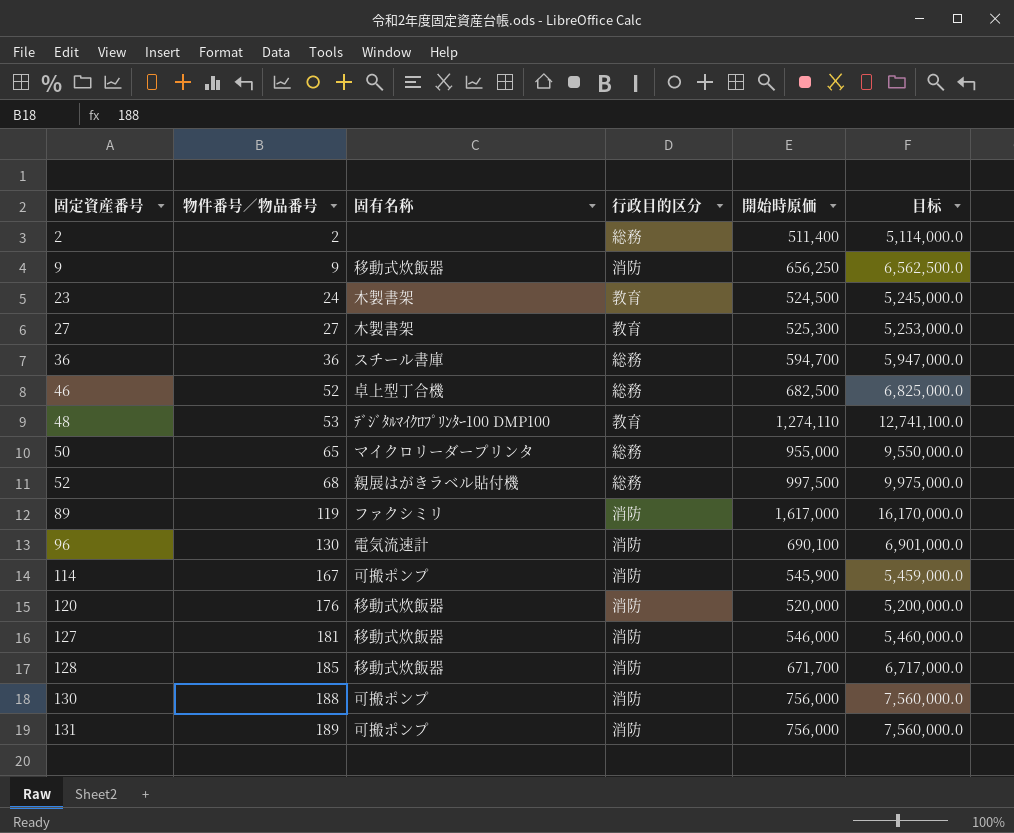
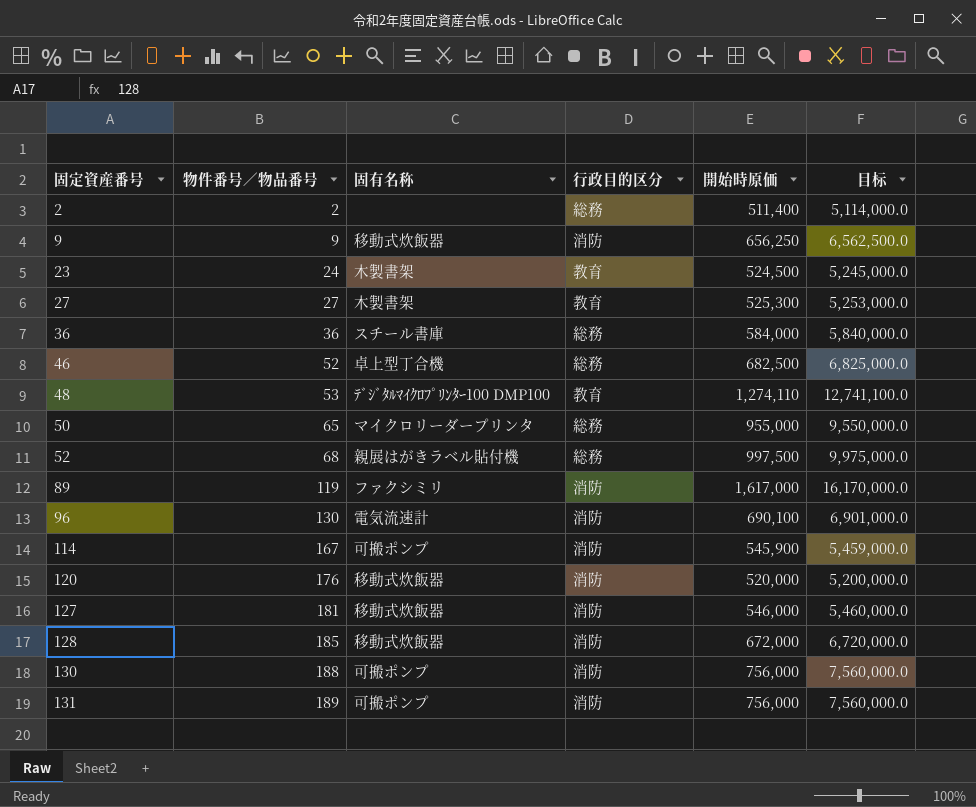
36 | 開始時原価: 594,700 -> 584,000
36 | 目标: 5,947,000.0 -> 5,840,000.0
128 | 開始時原価: 671,700 -> 672,000
128 | 目标: 6,717,000.0 -> 6,720,000.0

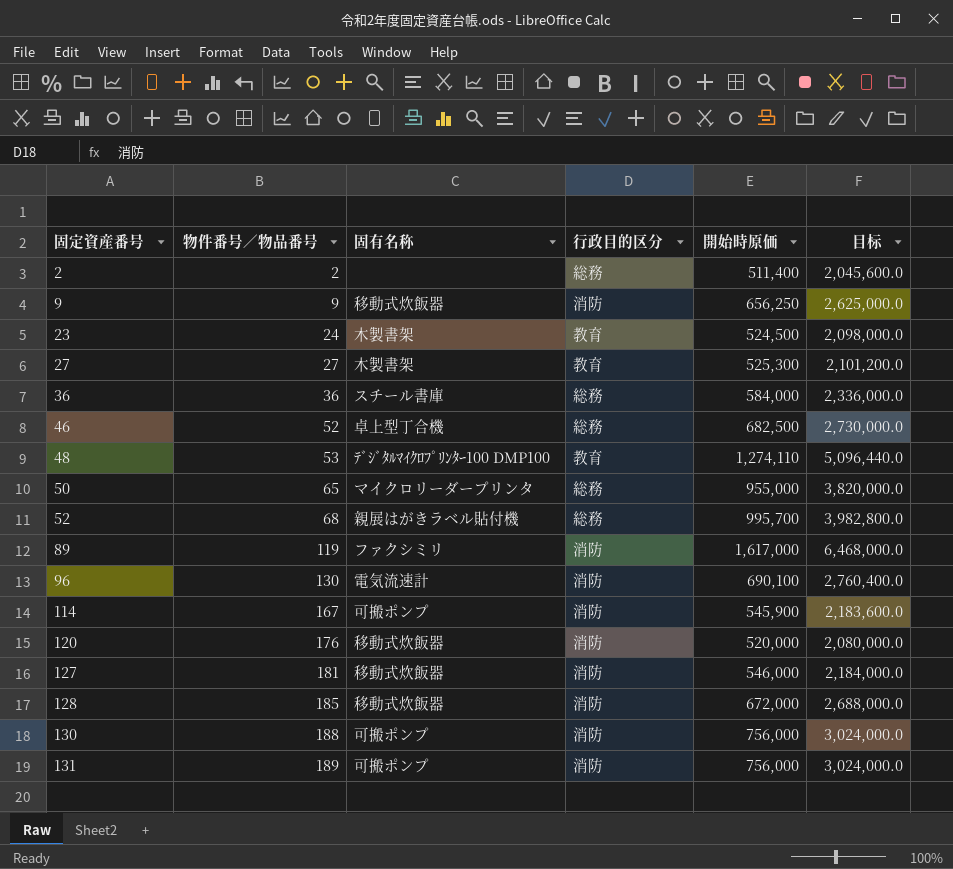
column 目标 | formula: [開始時原価] * 10 -> [開始時原価] * 4
52 | 開始時原価: 997,500 -> 995,700

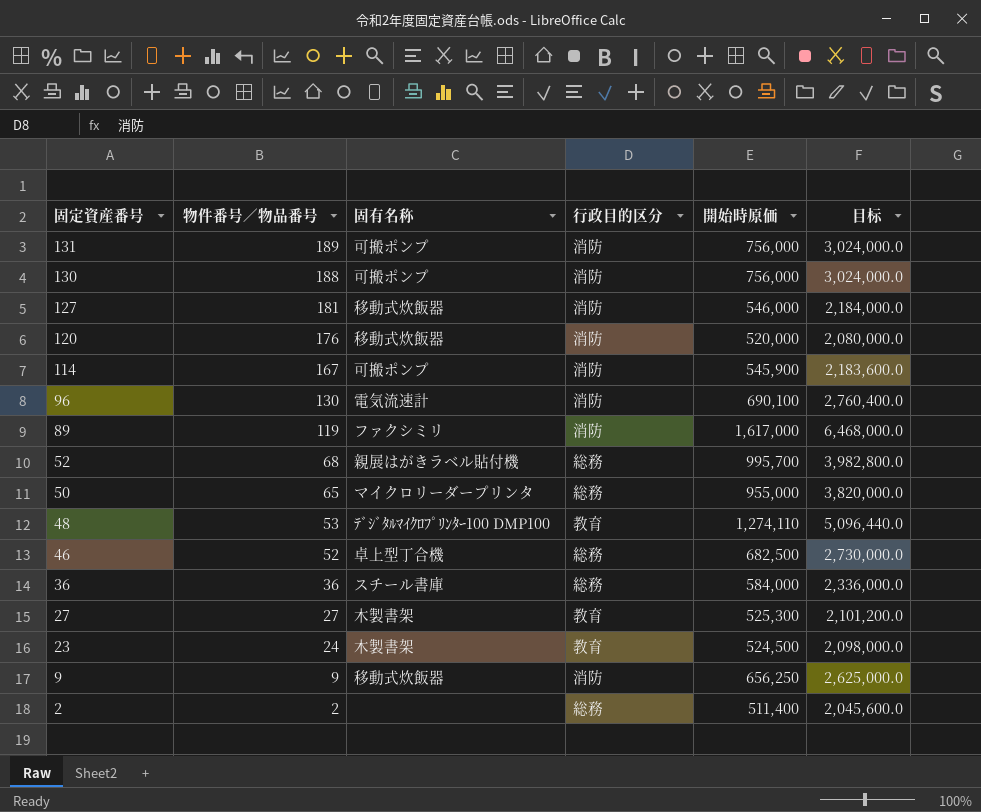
row order: 固定資産番号 ascending -> 固定資産番号 descending
row 128: 185 | 移動式炊飯器 | 消防 | 672,000 | 2,688,000.0 -> none

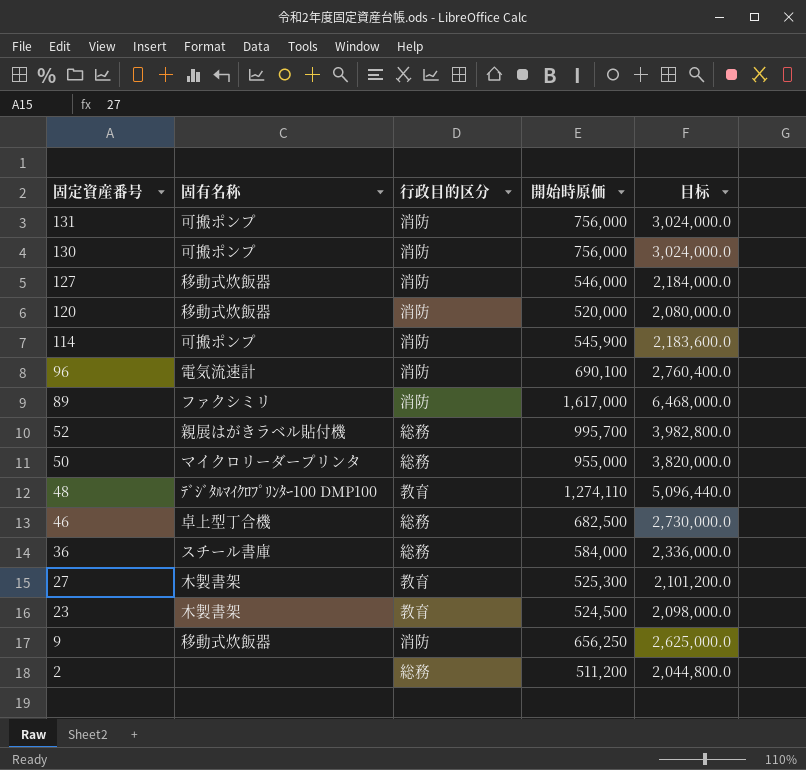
column 物件番号／物品番号 | position: 2 -> none
2 | 開始時原価: 511,400 -> 511,200
2 | 目标: 2,045,600.0 -> 2,044,800.0

